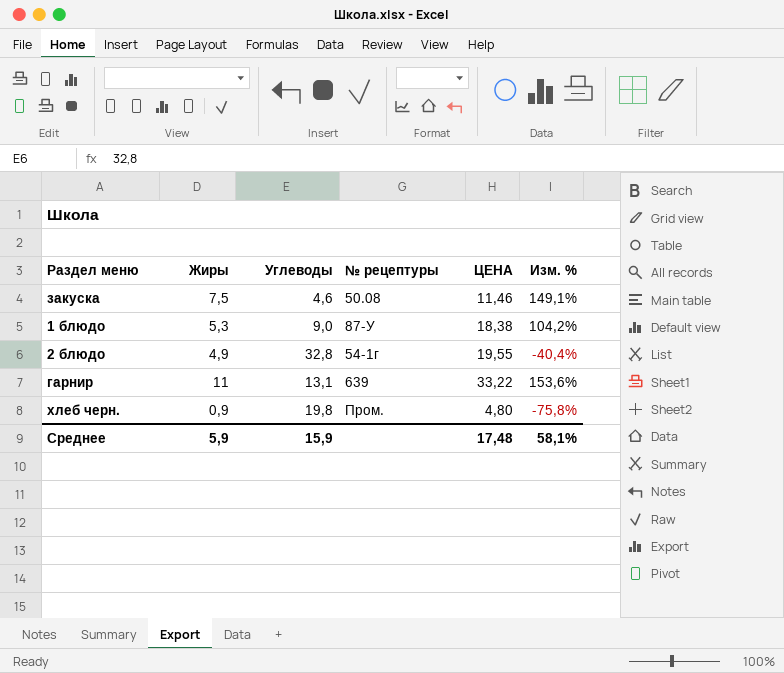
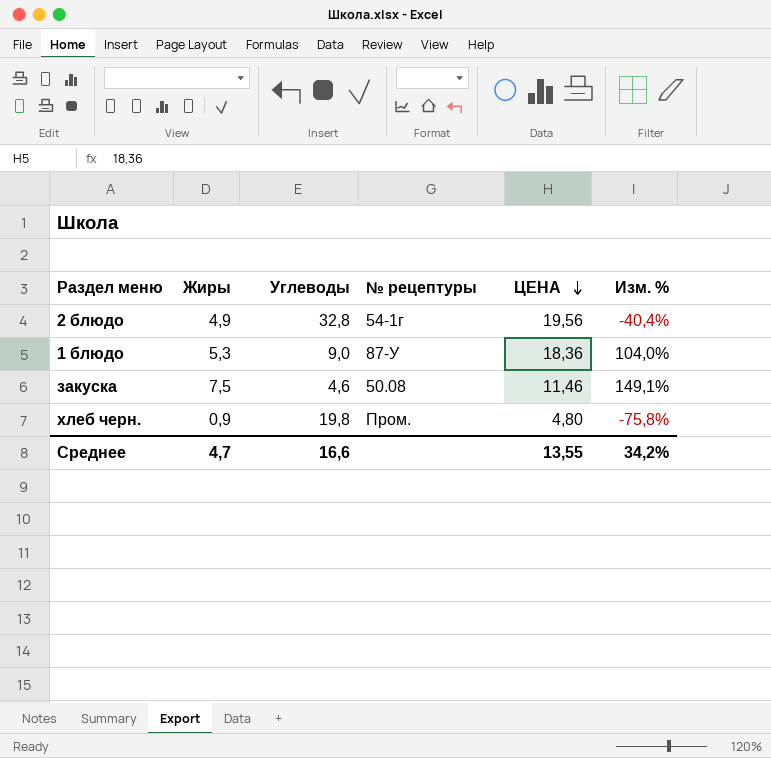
row order: none -> ЦЕНА descending
row гарнир: 11 | 13,1 | 639 | 33,22 | 153,6% -> none
2 блюдо | ЦЕНА: 19,55 -> 19,56
1 блюдо | ЦЕНА: 18,38 -> 18,36
1 блюдо | Изм. %: 104,2% -> 104,0%
Среднее | Жиры: 5,9 -> 4,7
Среднее | Углеводы: 15,9 -> 16,6
Среднее | ЦЕНА: 17,48 -> 13,55
Среднее | Изм. %: 58,1% -> 34,2%

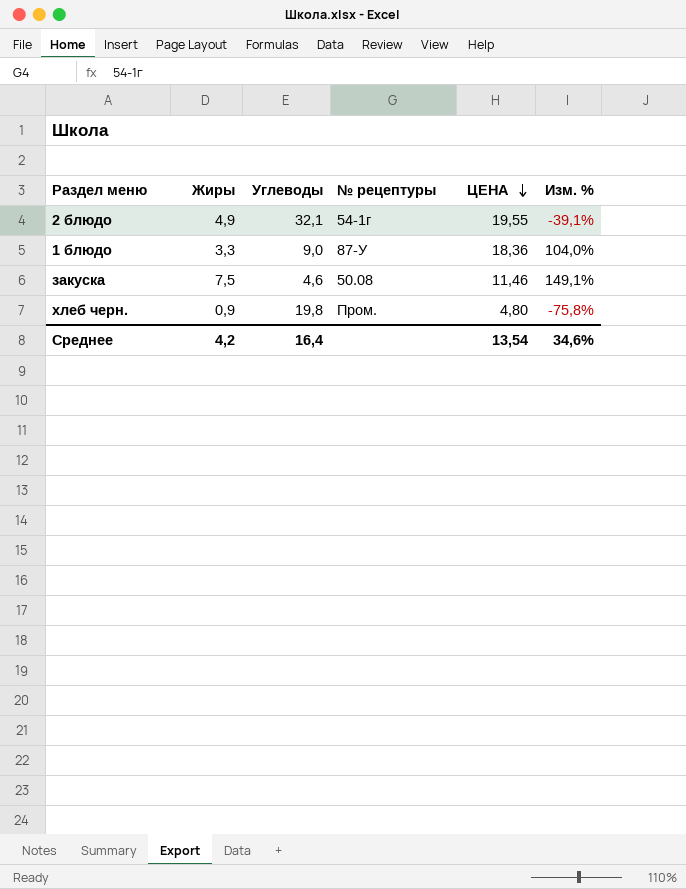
2 блюдо | Углеводы: 32,8 -> 32,1
2 блюдо | ЦЕНА: 19,56 -> 19,55
2 блюдо | Изм. %: -40,4% -> -39,1%
1 блюдо | Жиры: 5,3 -> 3,3
Среднее | Жиры: 4,7 -> 4,2
Среднее | Углеводы: 16,6 -> 16,4
Среднее | ЦЕНА: 13,55 -> 13,54
Среднее | Изм. %: 34,2% -> 34,6%

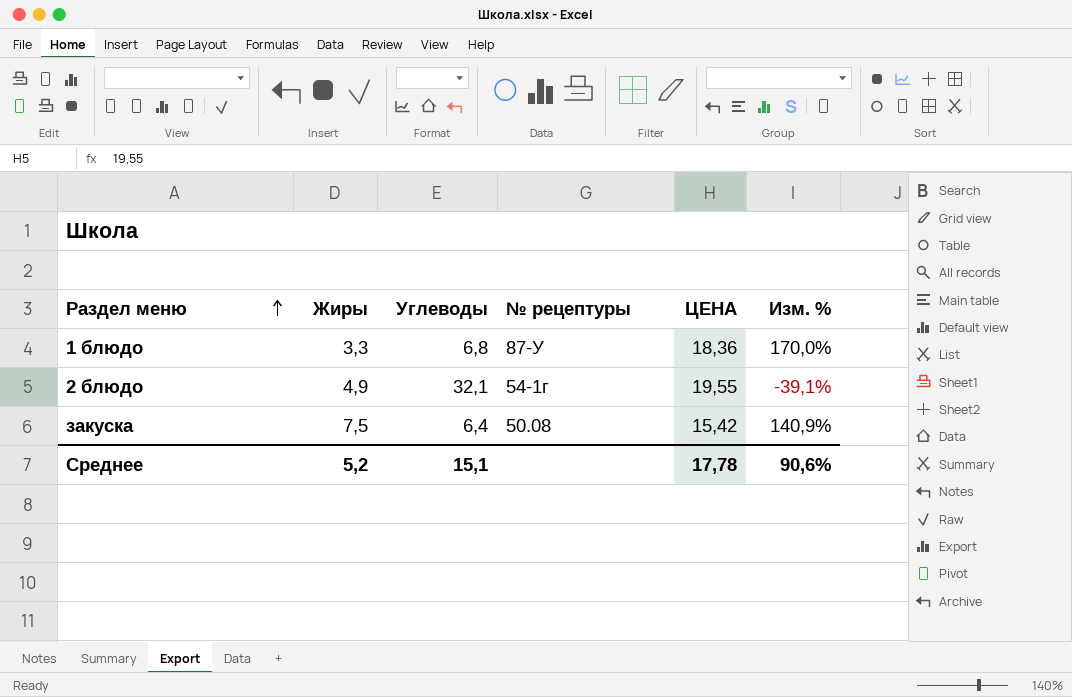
row order: ЦЕНА descending -> Раздел меню ascending
row хлеб черн.: 0,9 | 19,8 | Пром. | 4,80 | -75,8% -> none
1 блюдо | Углеводы: 9,0 -> 6,8
1 блюдо | Изм. %: 104,0% -> 170,0%
закуска | Углеводы: 4,6 -> 6,4
закуска | ЦЕНА: 11,46 -> 15,42
закуска | Изм. %: 149,1% -> 140,9%
Среднее | Жиры: 4,2 -> 5,2
Среднее | Углеводы: 16,4 -> 15,1
Среднее | ЦЕНА: 13,54 -> 17,78
Среднее | Изм. %: 34,6% -> 90,6%

